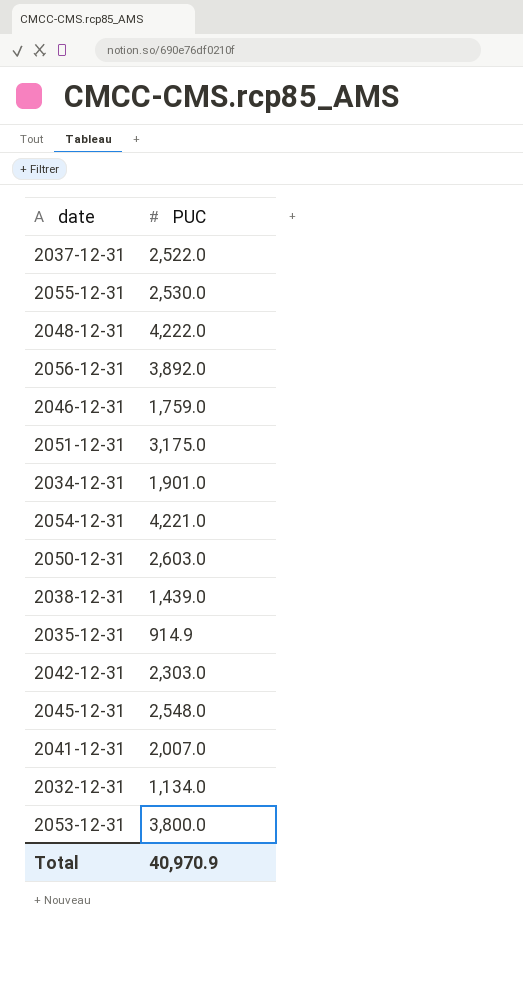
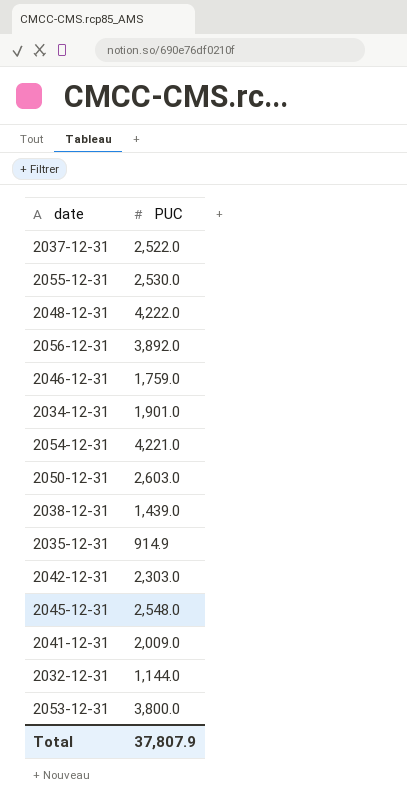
row 2051-12-31: 3,175.0 -> none
2041-12-31 | PUC: 2,007.0 -> 2,009.0
2032-12-31 | PUC: 1,134.0 -> 1,144.0
Total | PUC: 40,970.9 -> 37,807.9

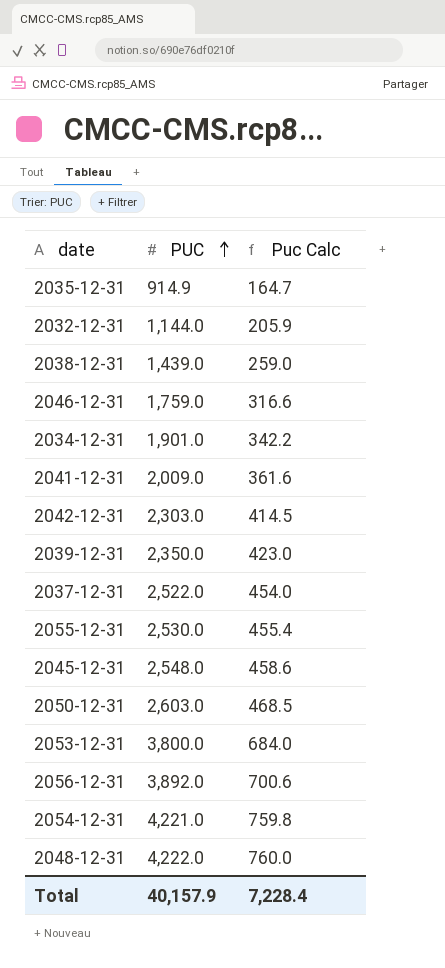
row order: none -> PUC ascending
column Puc Calc | formula: none -> [PUC] * 0.18
row 2039-12-31: none -> 2,350.0 | 423.0
Total | PUC: 37,807.9 -> 40,157.9

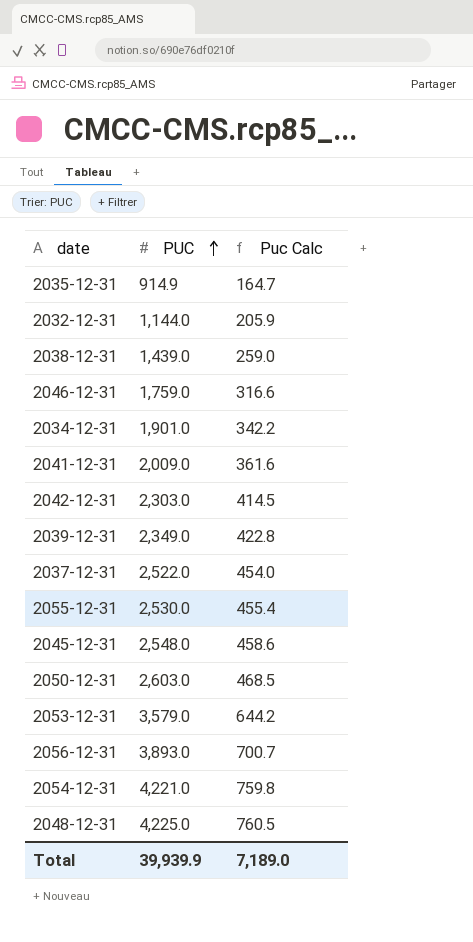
2039-12-31 | PUC: 2,350.0 -> 2,349.0
2039-12-31 | Puc Calc: 423.0 -> 422.8
2053-12-31 | PUC: 3,800.0 -> 3,579.0
2053-12-31 | Puc Calc: 684.0 -> 644.2
2056-12-31 | PUC: 3,892.0 -> 3,893.0
2056-12-31 | Puc Calc: 700.6 -> 700.7
2048-12-31 | PUC: 4,222.0 -> 4,225.0
2048-12-31 | Puc Calc: 760.0 -> 760.5
Total | PUC: 40,157.9 -> 39,939.9
Total | Puc Calc: 7,228.4 -> 7,189.0

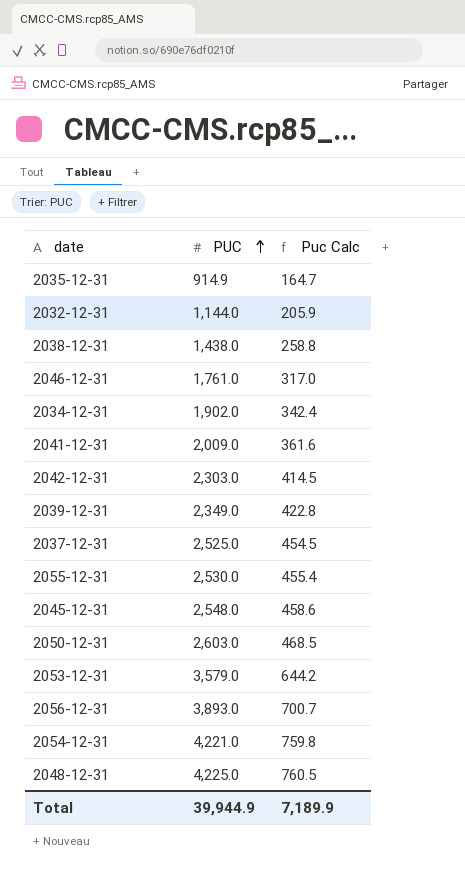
2038-12-31 | PUC: 1,439.0 -> 1,438.0
2038-12-31 | Puc Calc: 259.0 -> 258.8
2046-12-31 | PUC: 1,759.0 -> 1,761.0
2046-12-31 | Puc Calc: 316.6 -> 317.0
2034-12-31 | PUC: 1,901.0 -> 1,902.0
2034-12-31 | Puc Calc: 342.2 -> 342.4
2037-12-31 | PUC: 2,522.0 -> 2,525.0
2037-12-31 | Puc Calc: 454.0 -> 454.5
Total | PUC: 39,939.9 -> 39,944.9
Total | Puc Calc: 7,189.0 -> 7,189.9

